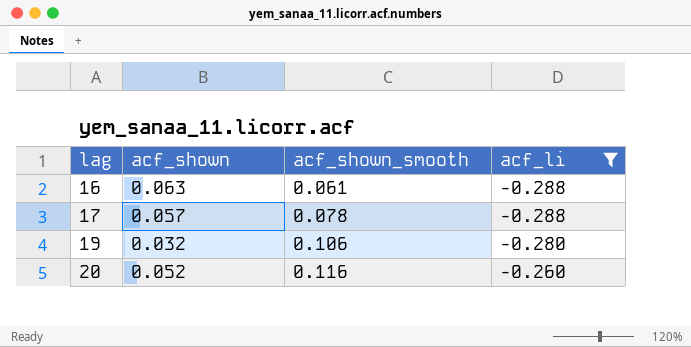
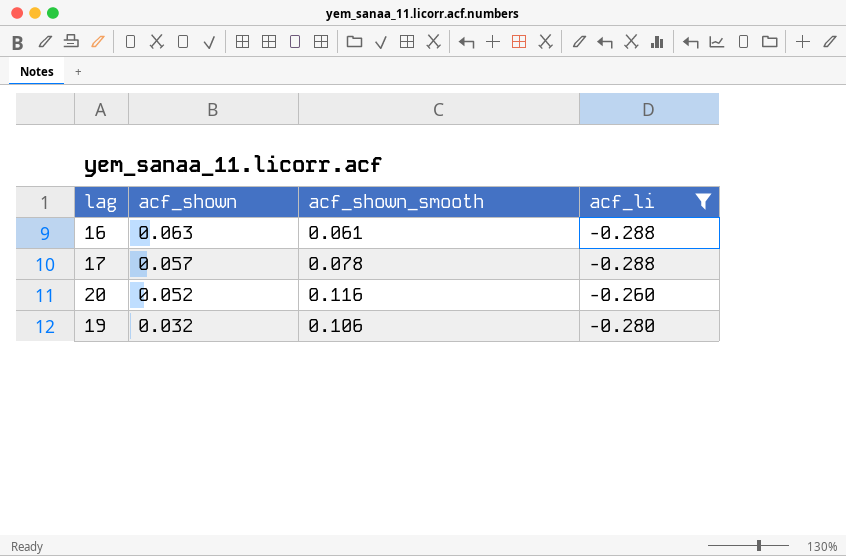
row order: lag ascending -> acf_shown descending

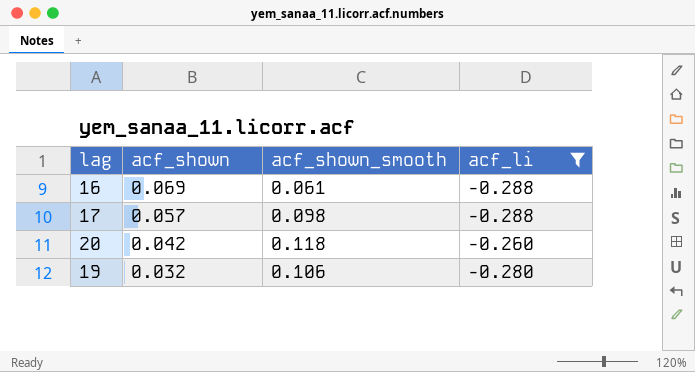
16 | acf_shown: 0.063 -> 0.069
17 | acf_shown_smooth: 0.078 -> 0.098
20 | acf_shown: 0.052 -> 0.042
20 | acf_shown_smooth: 0.116 -> 0.118

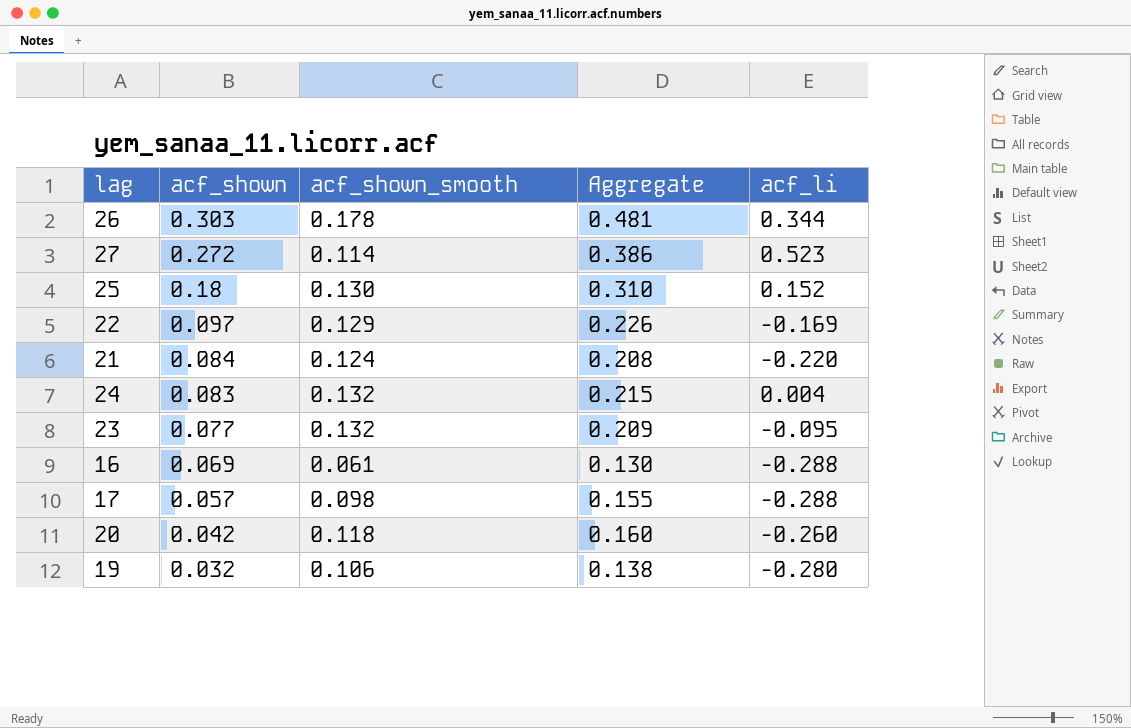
filter: acf_li <= -0.260 -> none
column Aggregate | formula: none -> [acf_shown] + [acf_shown_smooth]

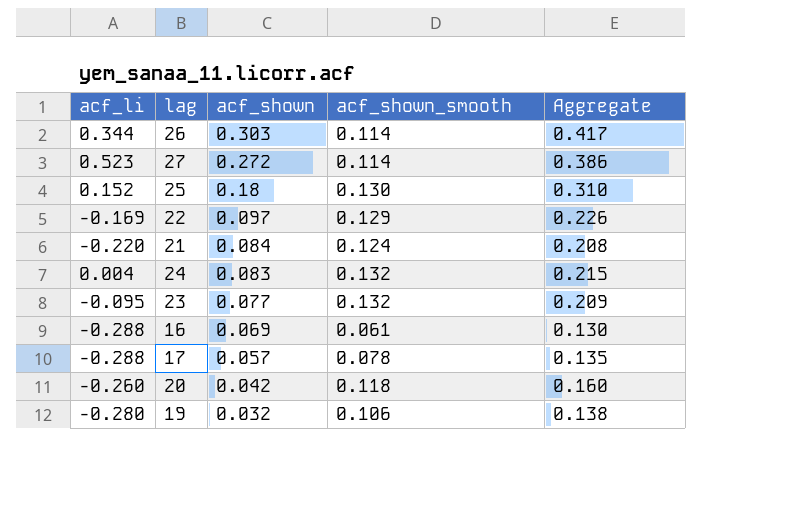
column acf_li | position: 5 -> 1
26 | acf_shown_smooth: 0.178 -> 0.114
26 | Aggregate: 0.481 -> 0.417
17 | acf_shown_smooth: 0.098 -> 0.078
17 | Aggregate: 0.155 -> 0.135

